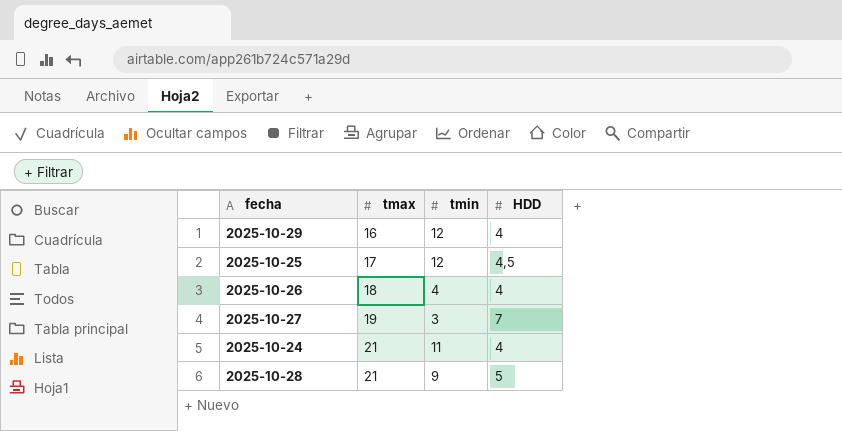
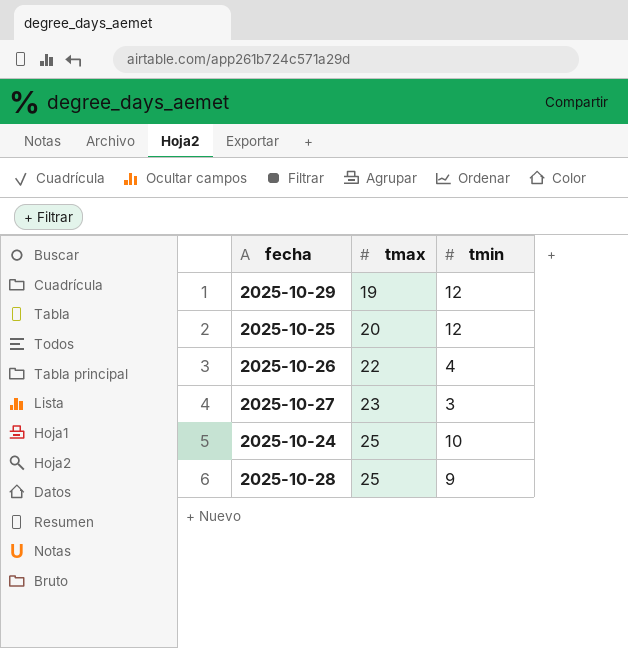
column HDD | position: 4 -> none
2025-10-29 | tmax: 16 -> 19
2025-10-25 | tmax: 17 -> 20
2025-10-26 | tmax: 18 -> 22
2025-10-27 | tmax: 19 -> 23
2025-10-24 | tmax: 21 -> 25
2025-10-24 | tmin: 11 -> 10
2025-10-28 | tmax: 21 -> 25

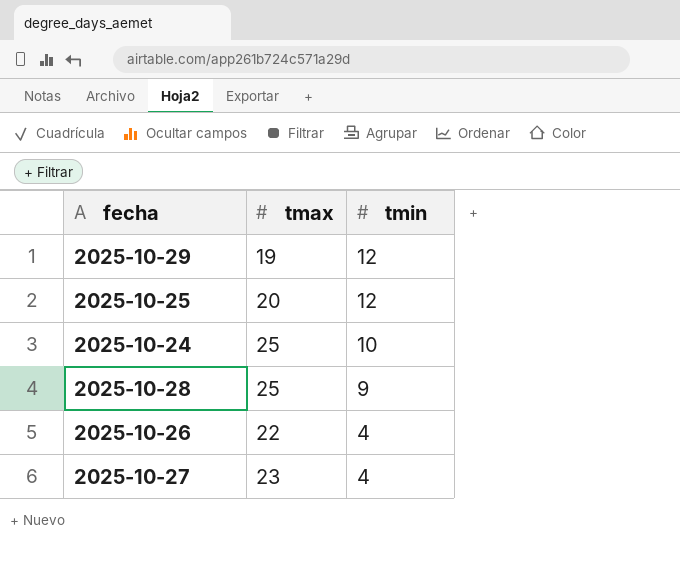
row order: tmax ascending -> tmin descending
2025-10-27 | tmin: 3 -> 4

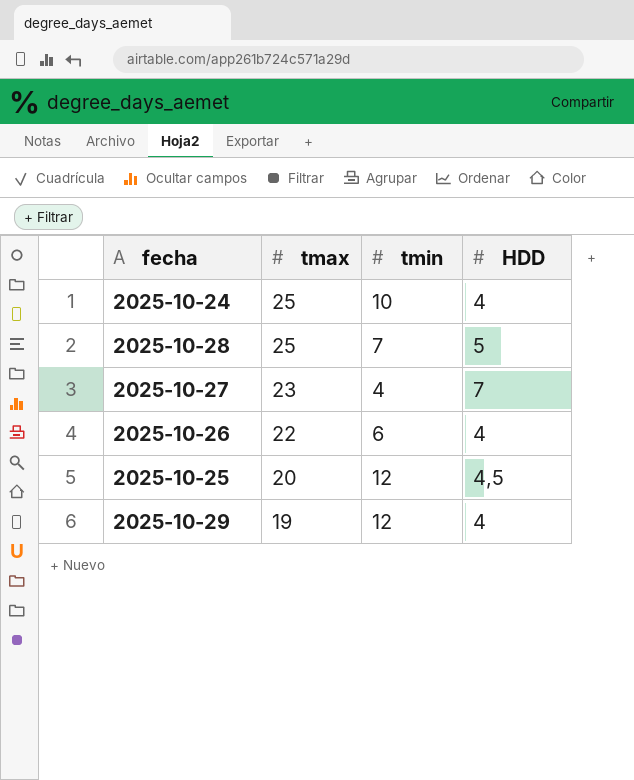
row order: tmin descending -> tmax descending
column HDD | position: none -> 4
2025-10-28 | tmin: 9 -> 7
2025-10-26 | tmin: 4 -> 6

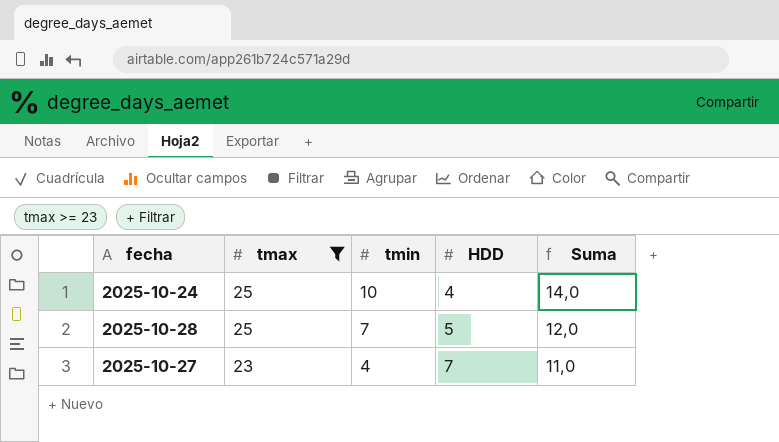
filter: none -> tmax >= 23
column Suma | formula: none -> [tmin] + [HDD]

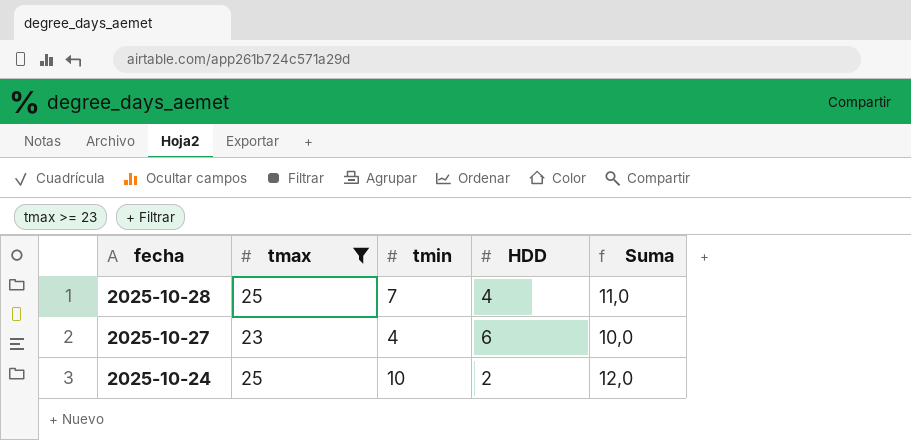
row order: tmax descending -> fecha descending
2025-10-28 | HDD: 5 -> 4
2025-10-28 | Suma: 12,0 -> 11,0
2025-10-27 | HDD: 7 -> 6
2025-10-27 | Suma: 11,0 -> 10,0
2025-10-24 | HDD: 4 -> 2
2025-10-24 | Suma: 14,0 -> 12,0

